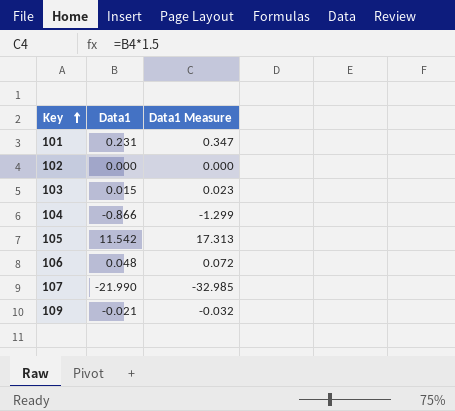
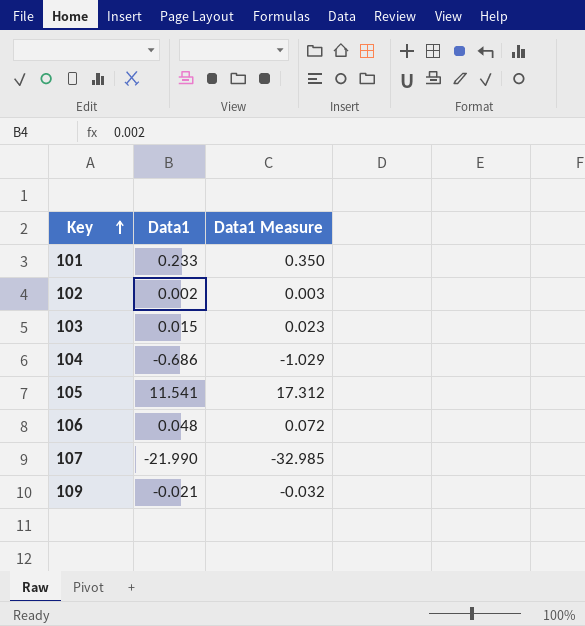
101 | Data1: 0.231 -> 0.233
101 | Data1 Measure: 0.347 -> 0.350
102 | Data1: 0.000 -> 0.002
102 | Data1 Measure: 0.000 -> 0.003
104 | Data1: -0.866 -> -0.686
104 | Data1 Measure: -1.299 -> -1.029
105 | Data1: 11.542 -> 11.541
105 | Data1 Measure: 17.313 -> 17.312

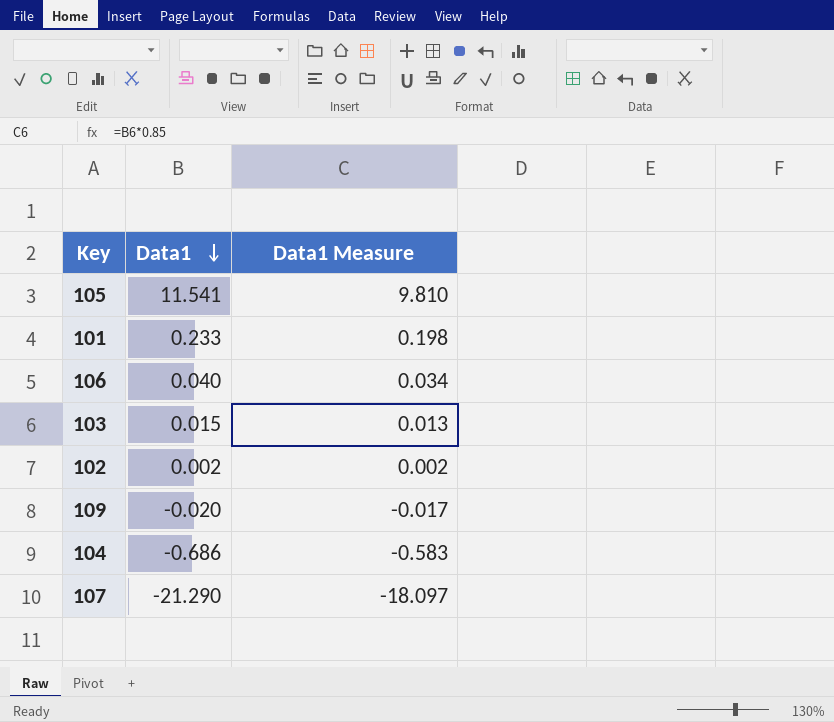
row order: Key ascending -> Data1 descending
column Data1 Measure | formula: [Data1] * 1.5 -> [Data1] * 0.85
106 | Data1: 0.048 -> 0.040
109 | Data1: -0.021 -> -0.020
107 | Data1: -21.990 -> -21.290

